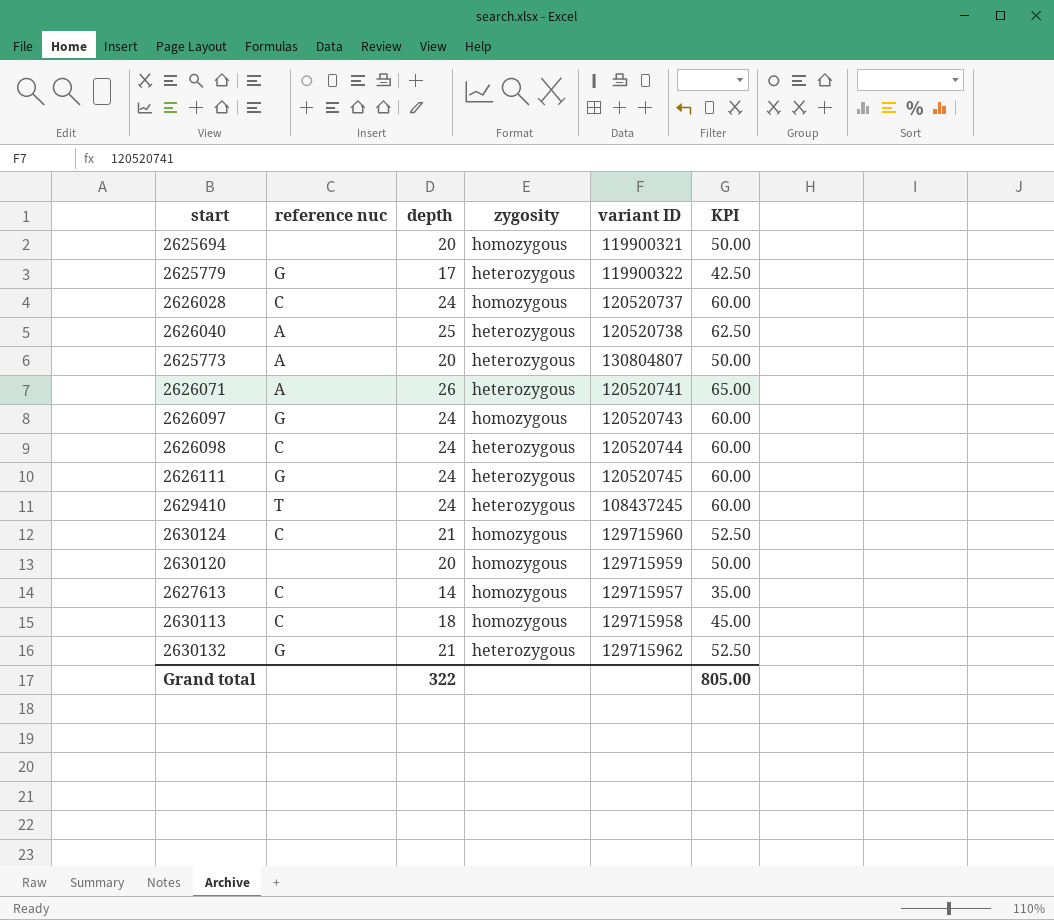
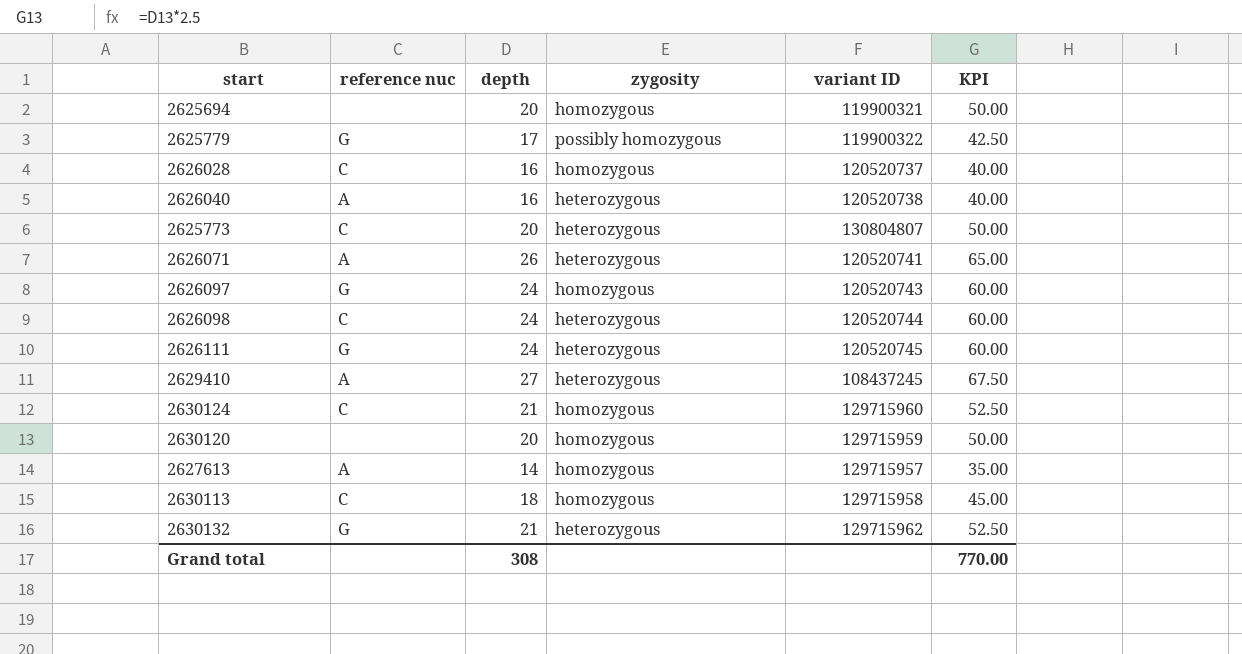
2625779 | zygosity: heterozygous -> possibly homozygous
2626028 | depth: 24 -> 16
2626028 | KPI: 60.00 -> 40.00
2626040 | depth: 25 -> 16
2626040 | KPI: 62.50 -> 40.00
2625773 | reference nuc: A -> C
2629410 | reference nuc: T -> A
2629410 | depth: 24 -> 27
2629410 | KPI: 60.00 -> 67.50
2627613 | reference nuc: C -> A
Grand total | depth: 322 -> 308
Grand total | KPI: 805.00 -> 770.00

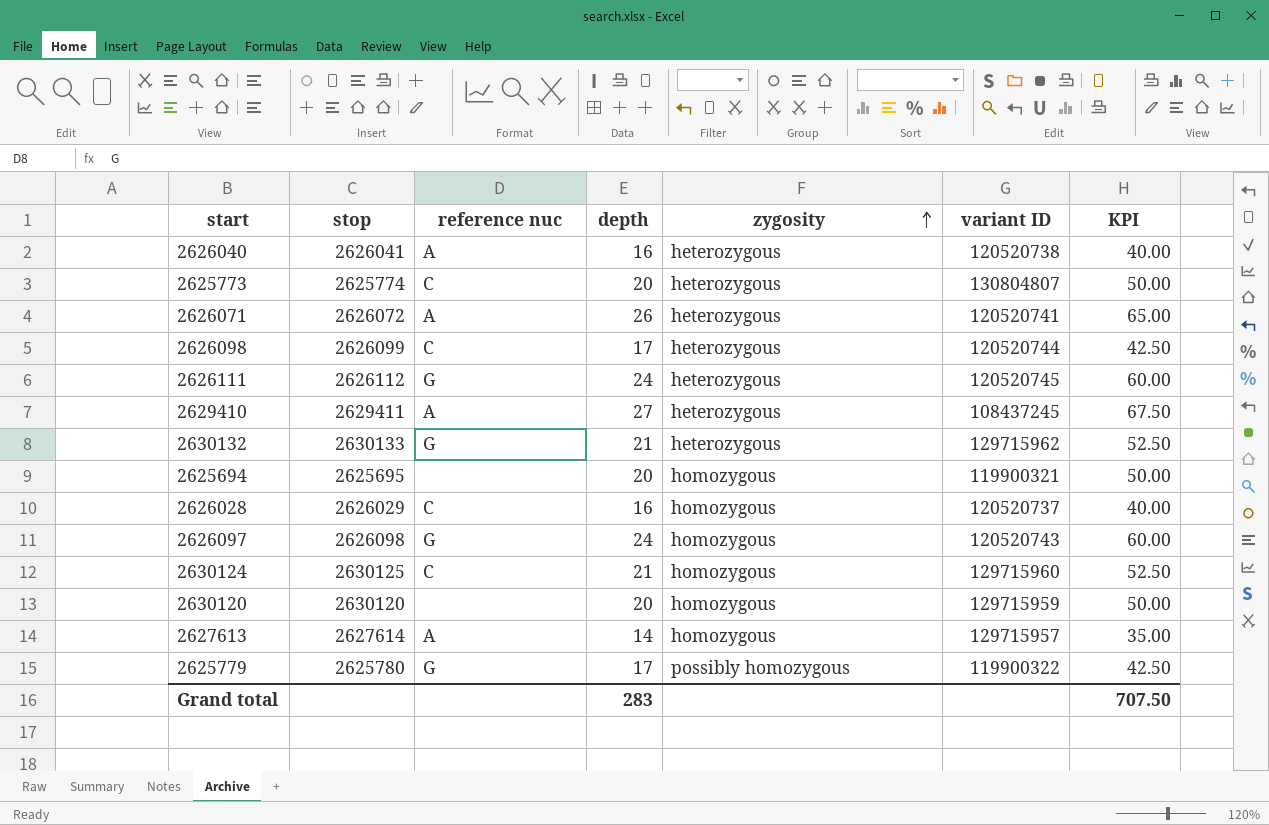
row order: none -> zygosity ascending
column stop | position: none -> 2
row 2630113: C | 18 | homozygous | 129715958 | 45.00 -> none
2626098 | depth: 24 -> 17
2626098 | KPI: 60.00 -> 42.50
Grand total | depth: 308 -> 283
Grand total | KPI: 770.00 -> 707.50

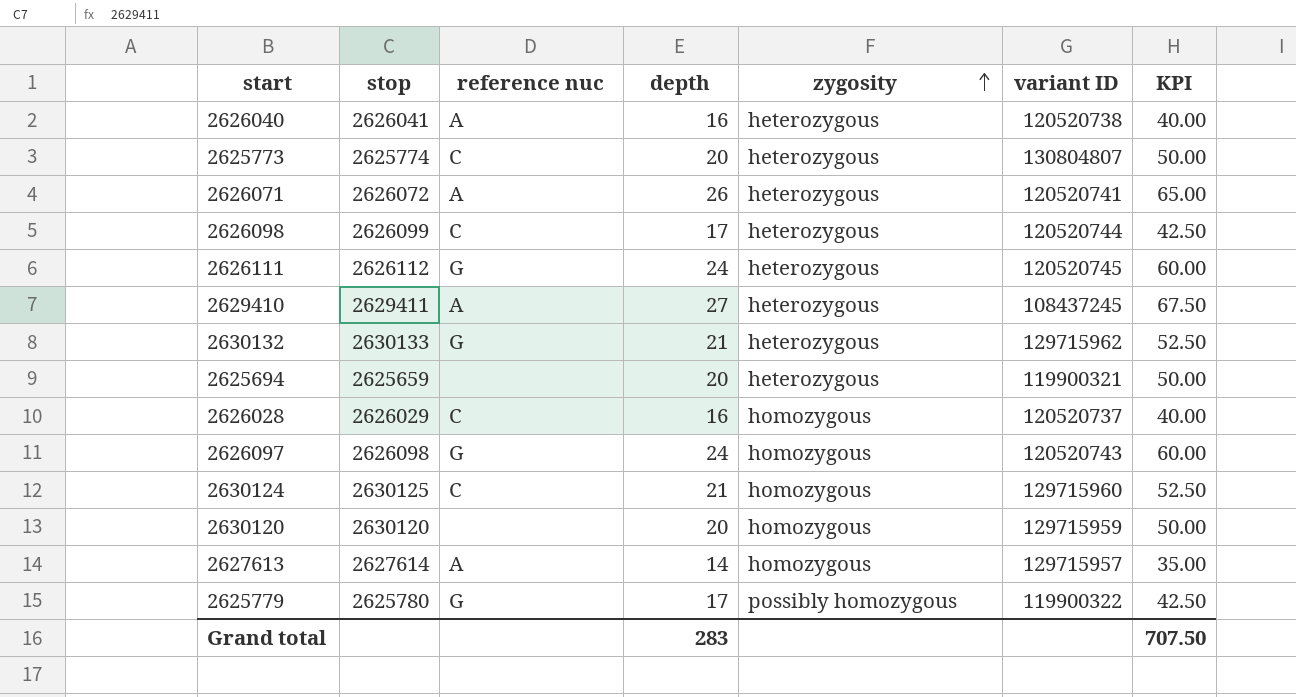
2625694 | stop: 2625695 -> 2625659
2625694 | zygosity: homozygous -> heterozygous

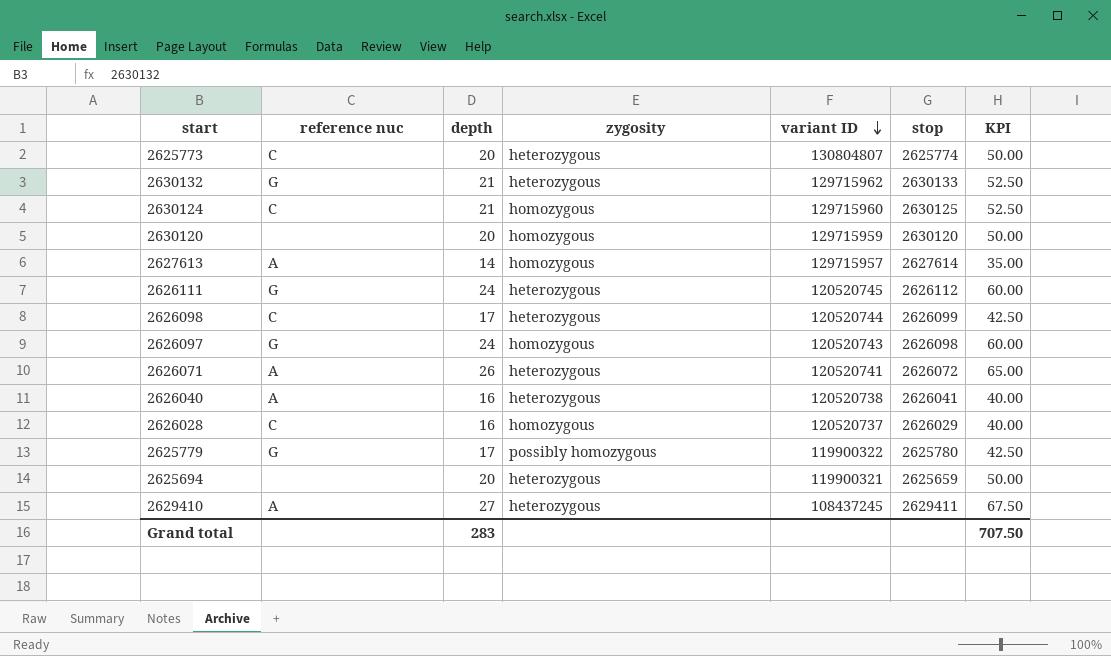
row order: zygosity ascending -> variant ID descending
column stop | position: 2 -> 6

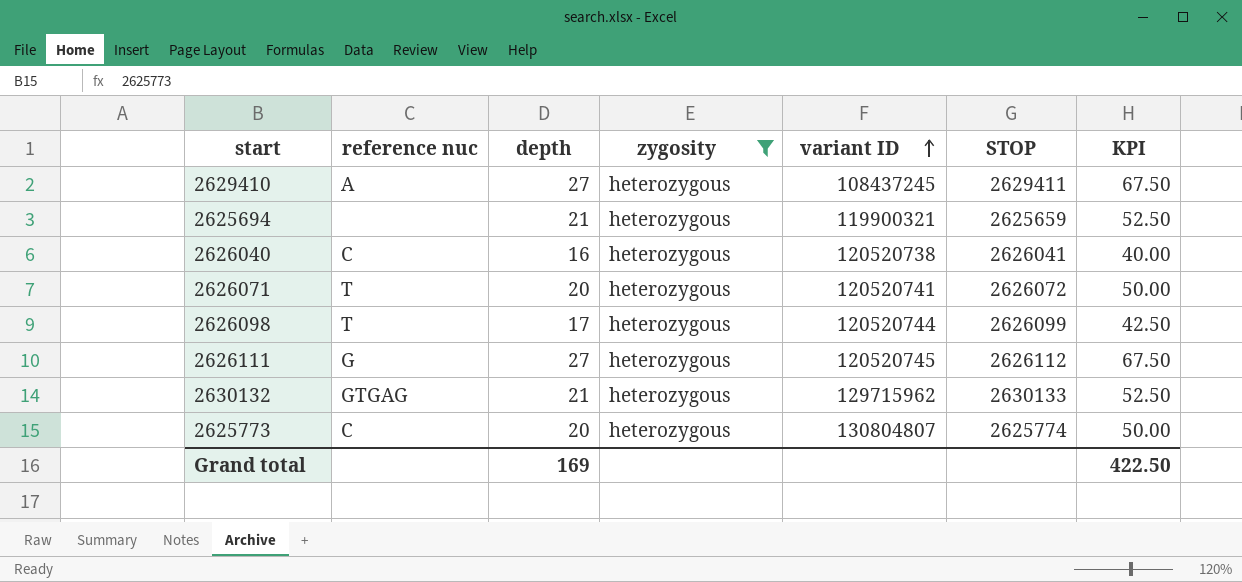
filter: none -> zygosity = heterozygous
row order: variant ID descending -> variant ID ascending
column name: stop -> STOP
2625694 | depth: 20 -> 21
2625694 | KPI: 50.00 -> 52.50
2626040 | reference nuc: A -> C
2626071 | reference nuc: A -> T
2626071 | depth: 26 -> 20
2626071 | KPI: 65.00 -> 50.00
2626098 | reference nuc: C -> T
2626111 | depth: 24 -> 27
2626111 | KPI: 60.00 -> 67.50
2630132 | reference nuc: G -> GTGAG
Grand total | depth: 283 -> 169
Grand total | KPI: 707.50 -> 422.50

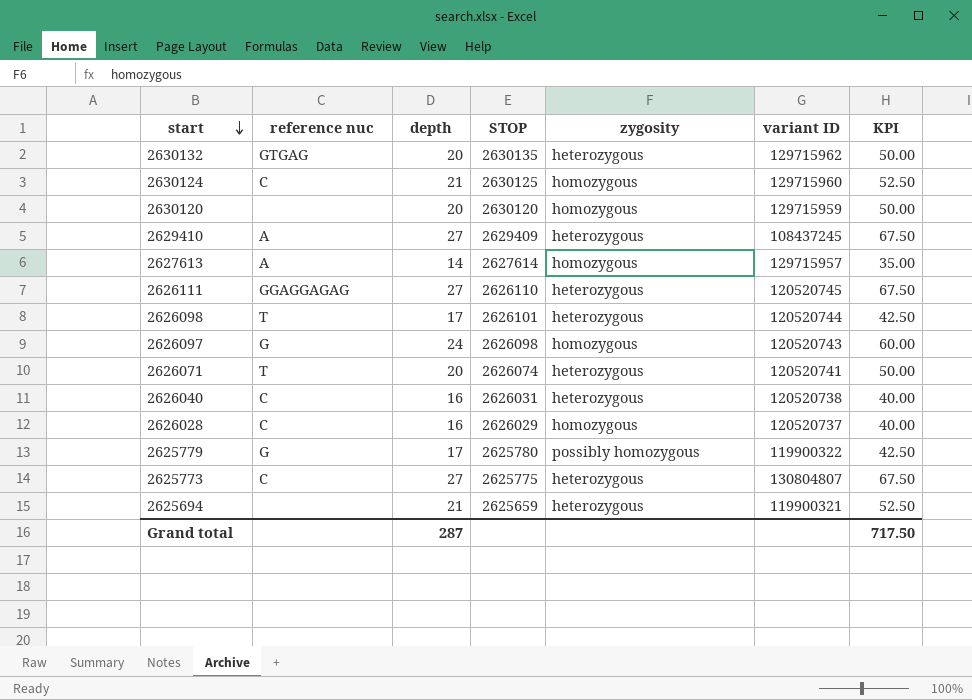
filter: zygosity = heterozygous -> none
row order: variant ID ascending -> start descending
column STOP | position: 6 -> 4
2630132 | depth: 21 -> 20
2630132 | STOP: 2630133 -> 2630135
2630132 | KPI: 52.50 -> 50.00
2629410 | STOP: 2629411 -> 2629409
2626111 | reference nuc: G -> GGAGGAGAG
2626111 | STOP: 2626112 -> 2626110
2626098 | STOP: 2626099 -> 2626101
2626071 | STOP: 2626072 -> 2626074
2626040 | STOP: 2626041 -> 2626031
2625773 | depth: 20 -> 27
2625773 | STOP: 2625774 -> 2625775
2625773 | KPI: 50.00 -> 67.50
Grand total | depth: 169 -> 287
Grand total | KPI: 422.50 -> 717.50

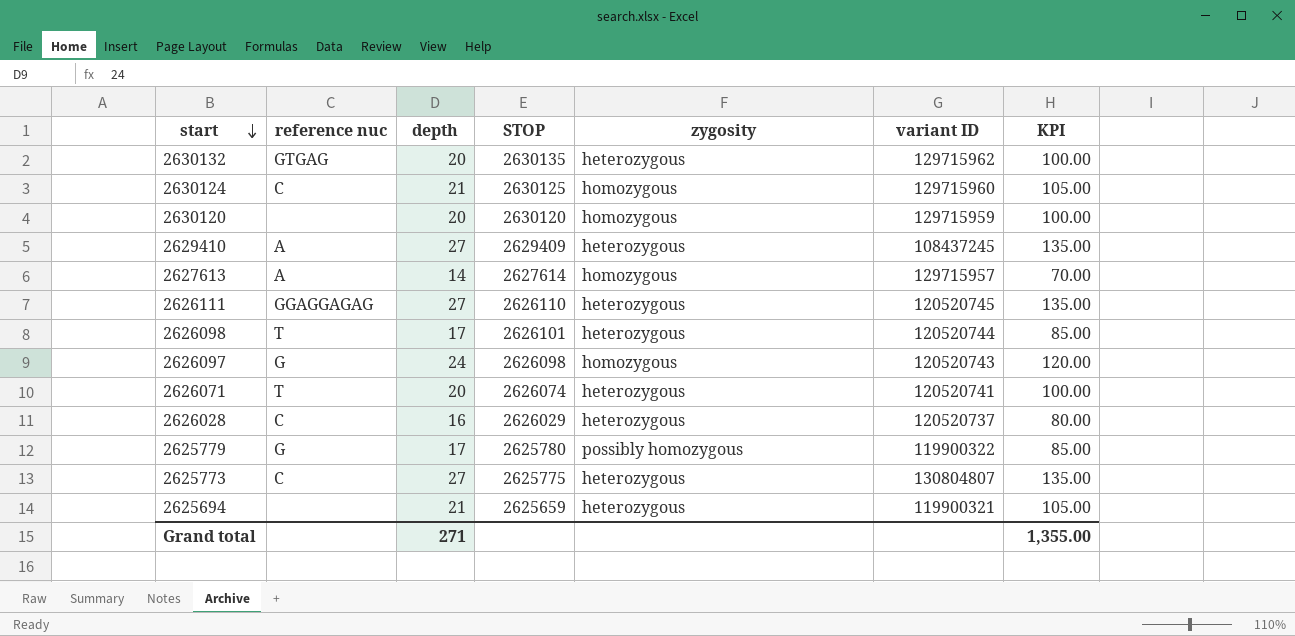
column KPI | formula: [depth] * 2.5 -> [depth] * 5
row 2626040: C | 16 | 2626031 | heterozygous | 120520738 | 40.00 -> none
2626028 | zygosity: homozygous -> heterozygous
Grand total | depth: 287 -> 271
Grand total | KPI: 717.50 -> 1,355.00

